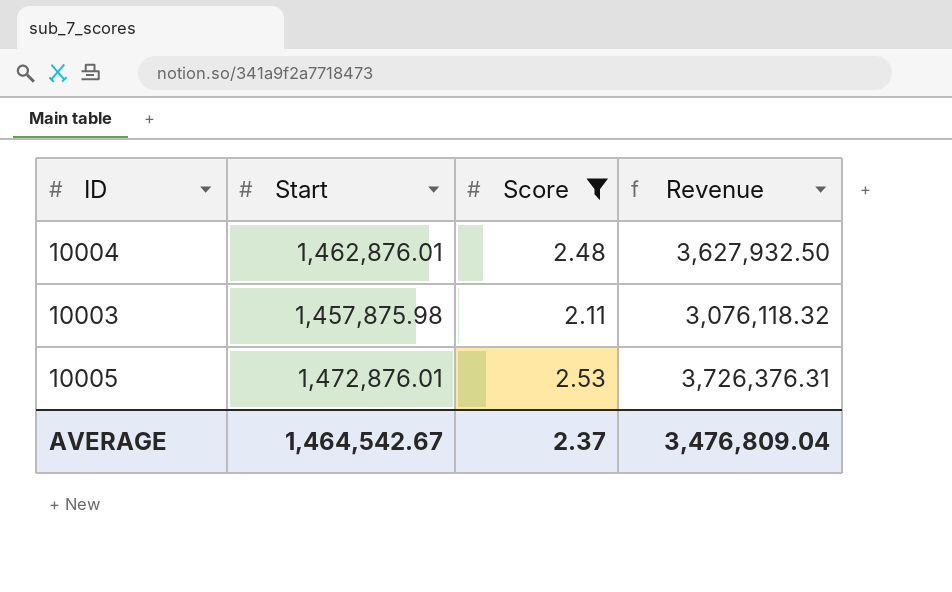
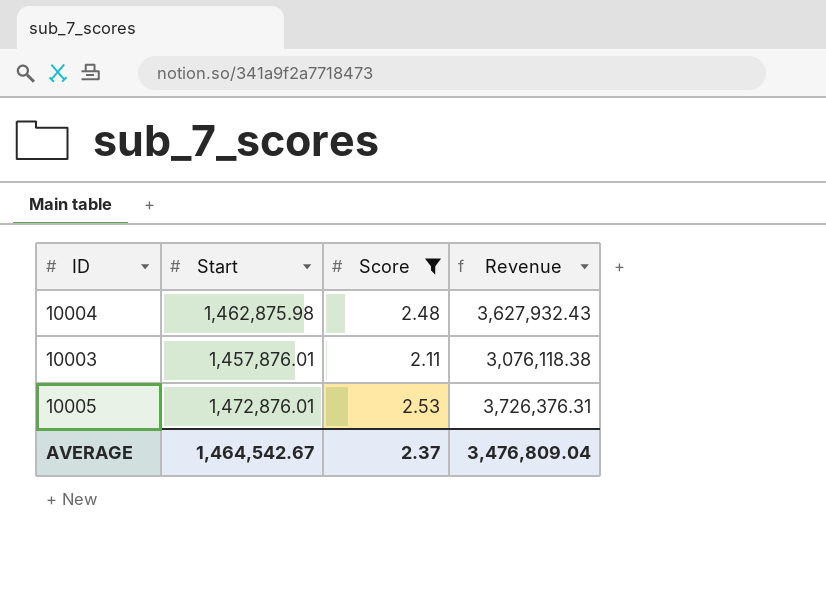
10004 | Start: 1,462,876.01 -> 1,462,875.98
10004 | Revenue: 3,627,932.50 -> 3,627,932.43
10003 | Start: 1,457,875.98 -> 1,457,876.01
10003 | Revenue: 3,076,118.32 -> 3,076,118.38

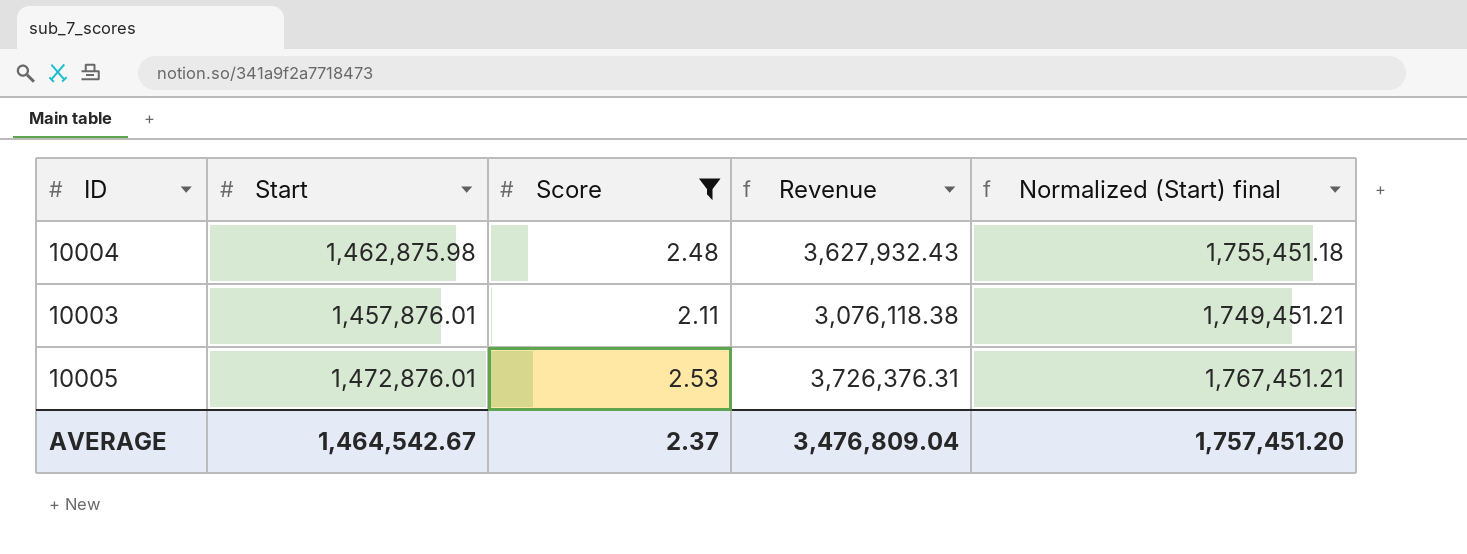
column Normalized (Start) final | formula: none -> [Start] * 1.2

